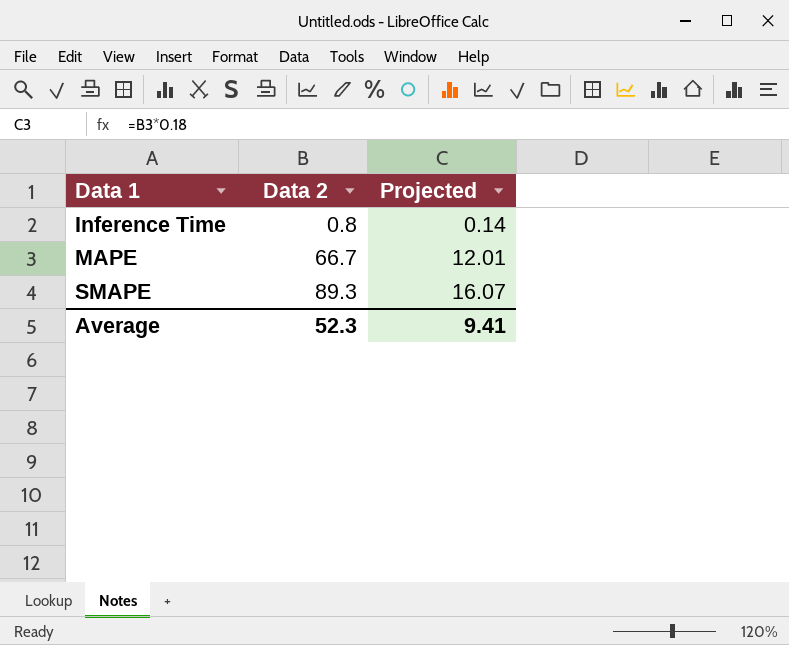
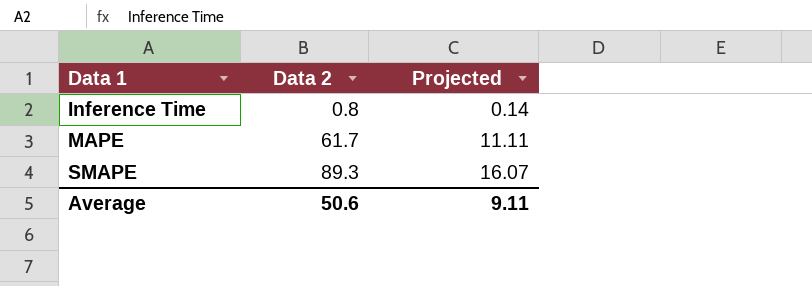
MAPE | Data 2: 66.7 -> 61.7
MAPE | Projected: 12.01 -> 11.11
Average | Data 2: 52.3 -> 50.6
Average | Projected: 9.41 -> 9.11

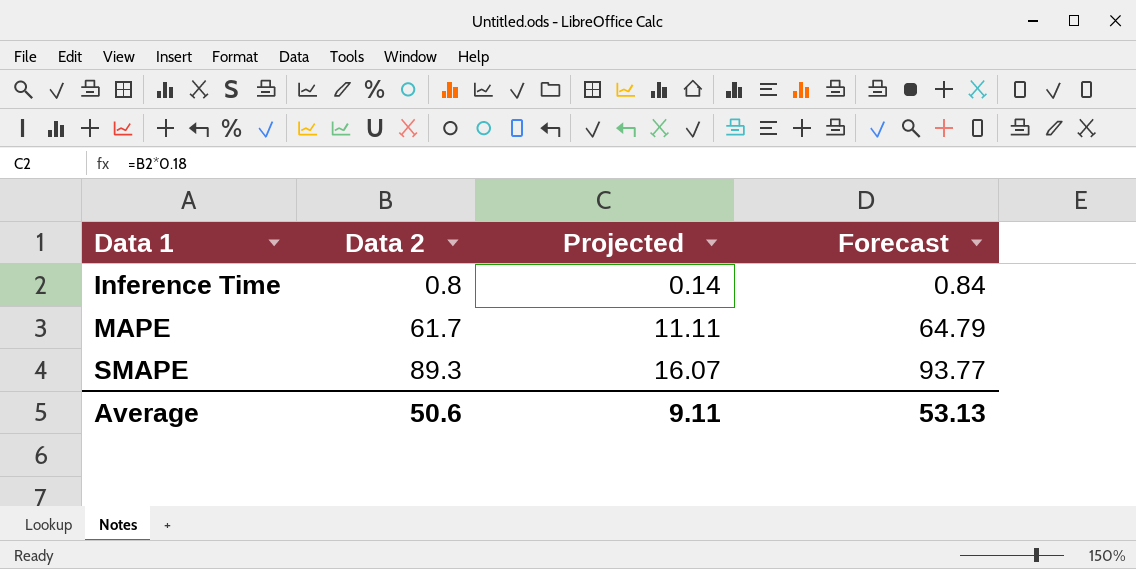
column Forecast | formula: none -> [Data 2] * 1.05

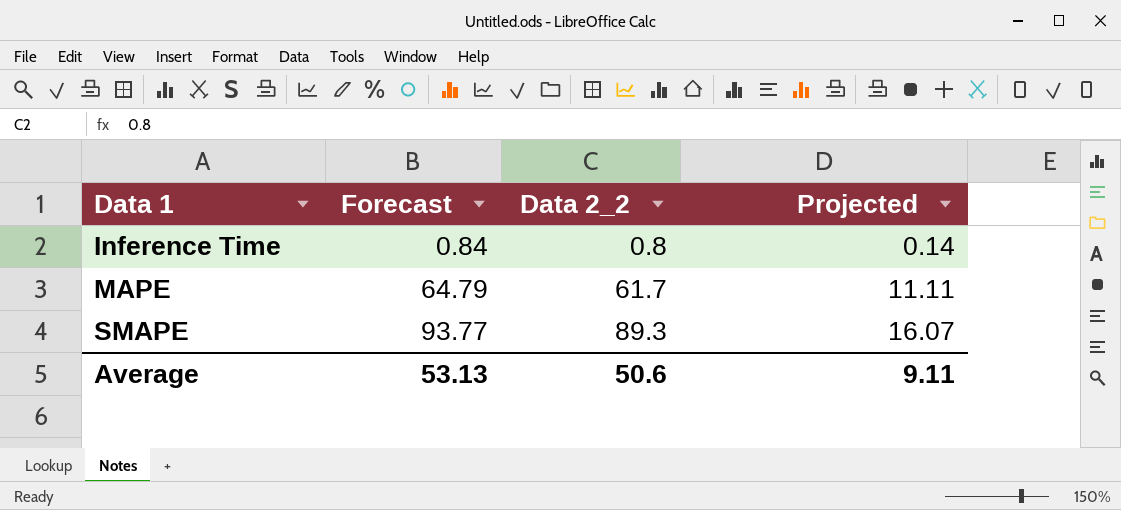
column Forecast | position: 4 -> 2
column name: Data 2 -> Data 2_2

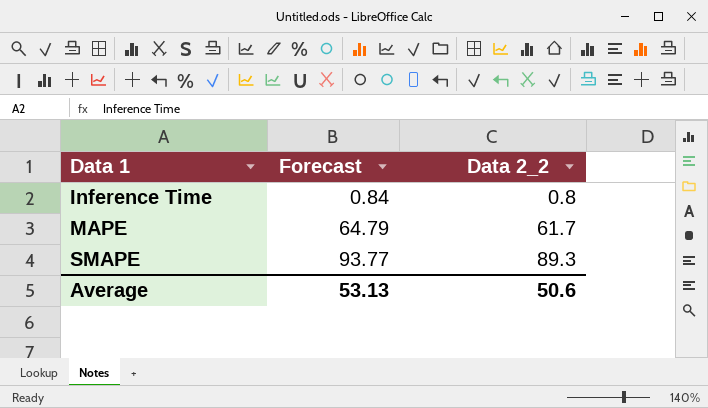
column Projected | formula: [Data 2_2] * 0.18 -> none

